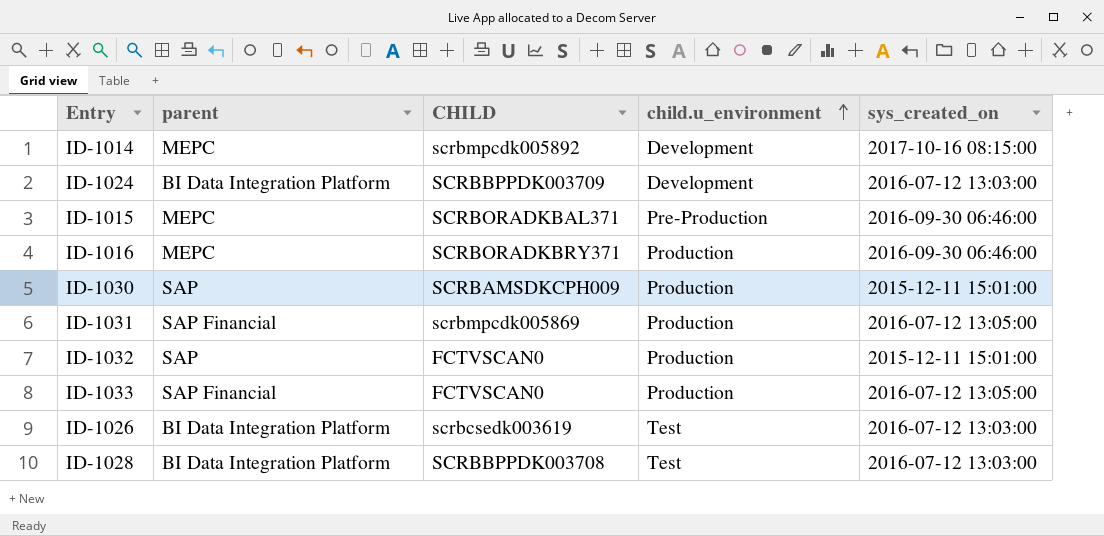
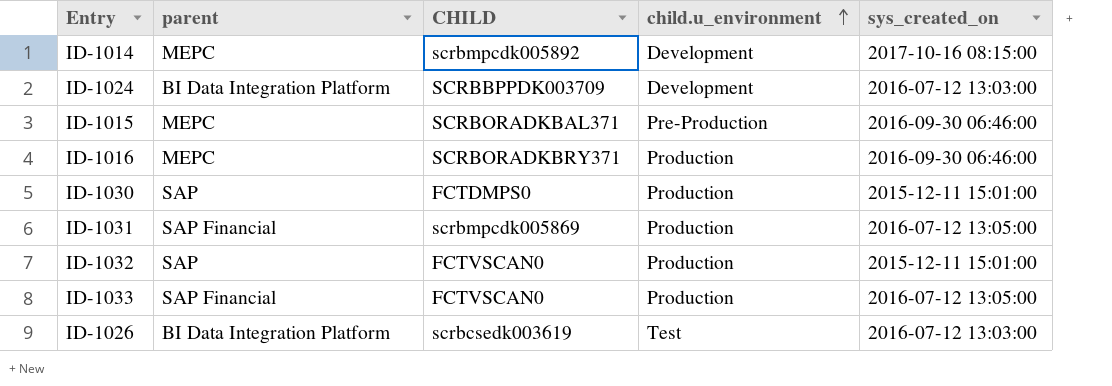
row ID-1028: BI Data Integration Platform | SCRBBPPDK003708 | Test | 2016-07-12 13:03:00 -> none
ID-1030 | CHILD: SCRBAMSDKCPH009 -> FCTDMPS0

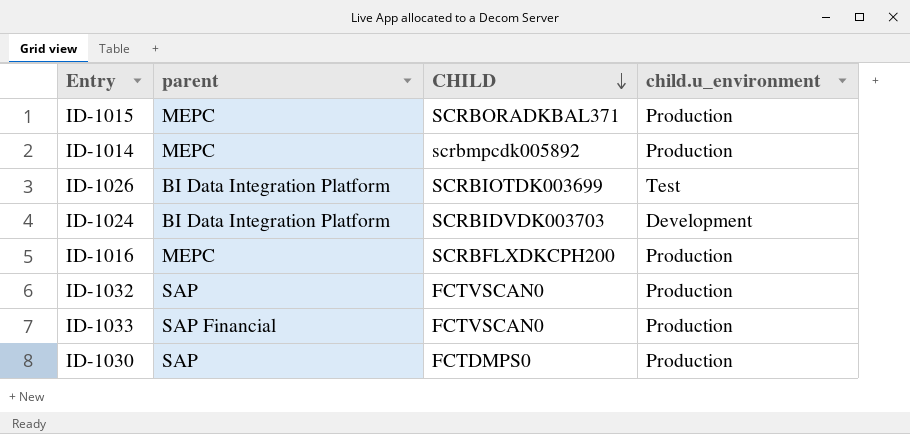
row order: child.u_environment ascending -> CHILD descending
column sys_created_on | position: 5 -> none
row ID-1031: SAP Financial | scrbmpcdk005869 | Production | 2016-07-12 13:05:00 -> none
ID-1015 | child.u_environment: Pre-Production -> Production
ID-1014 | child.u_environment: Development -> Production
ID-1026 | CHILD: scrbcsedk003619 -> SCRBIOTDK003699
ID-1024 | CHILD: SCRBBPPDK003709 -> SCRBIDVDK003703
ID-1016 | CHILD: SCRBORADKBRY371 -> SCRBFLXDKCPH200

